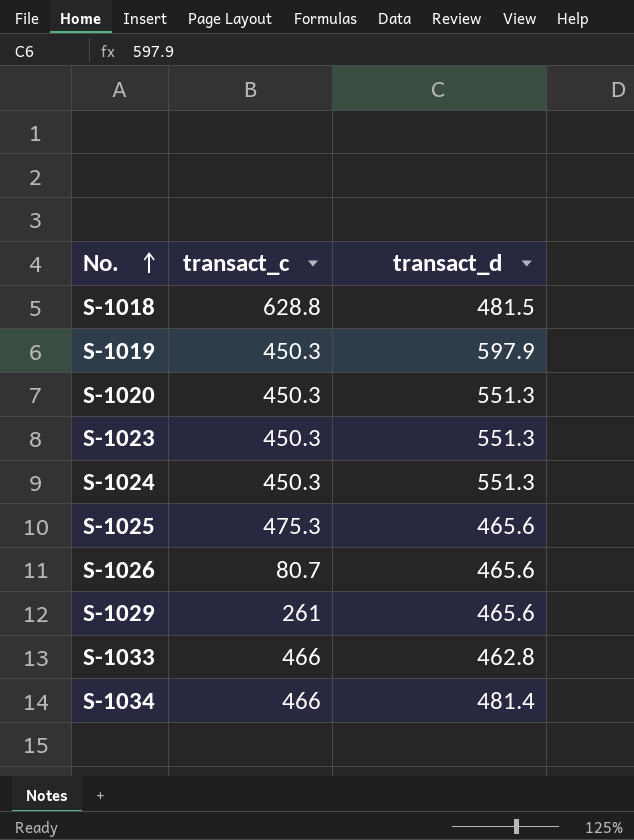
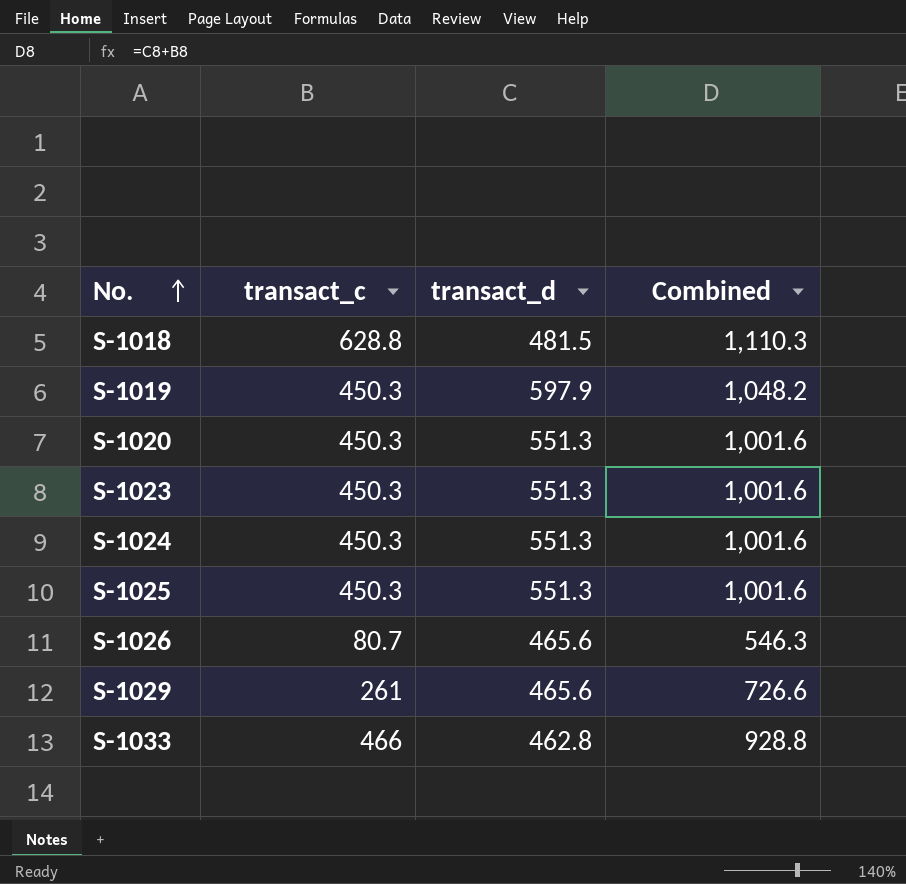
column Combined | formula: none -> [transact_c] + [transact_d]
row S-1034: 466 | 481.4 -> none
S-1025 | transact_c: 475.3 -> 450.3
S-1025 | transact_d: 465.6 -> 551.3

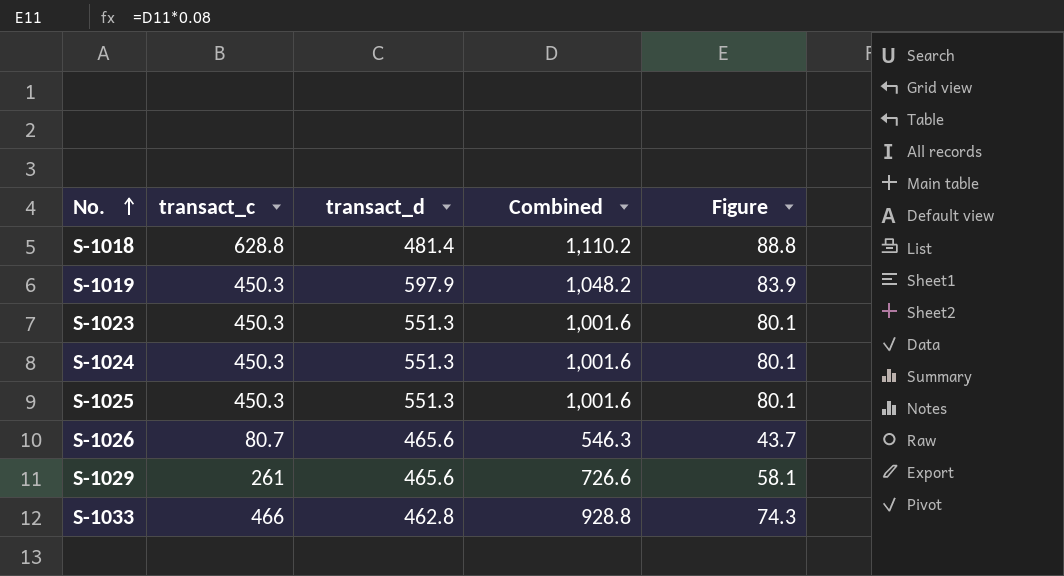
column Figure | formula: none -> [Combined] * 0.08
row S-1020: 450.3 | 551.3 | 1,001.6 -> none
S-1018 | transact_d: 481.5 -> 481.4
S-1018 | Combined: 1,110.3 -> 1,110.2

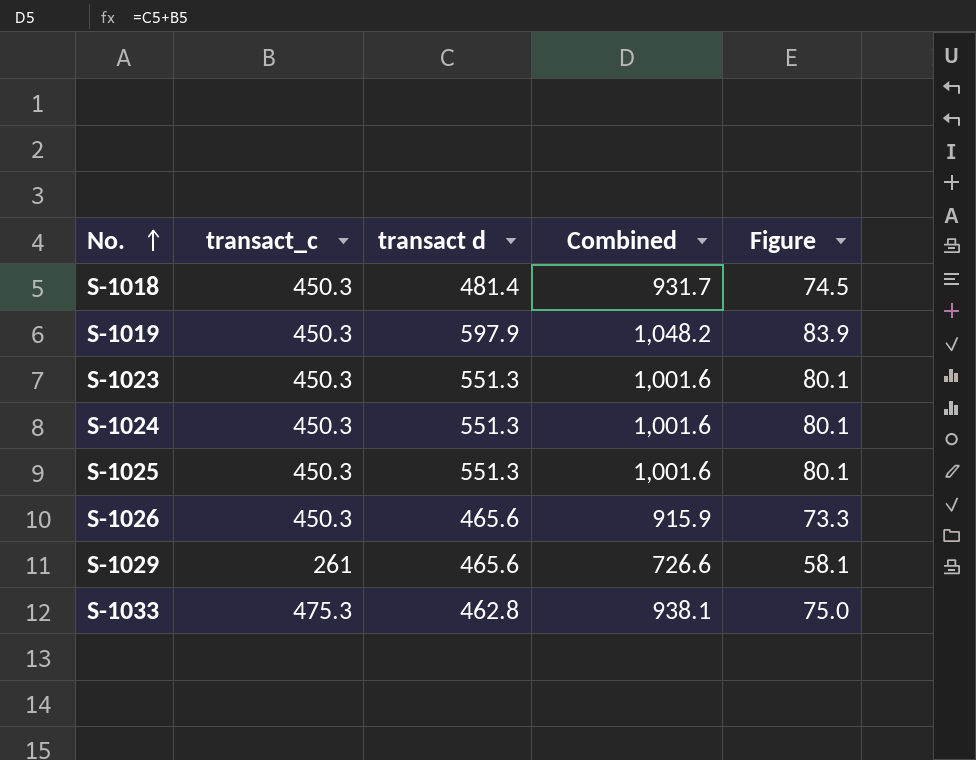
column name: transact_d -> transact d
S-1018 | transact_c: 628.8 -> 450.3
S-1018 | Combined: 1,110.2 -> 931.7
S-1018 | Figure: 88.8 -> 74.5
S-1026 | transact_c: 80.7 -> 450.3
S-1026 | Combined: 546.3 -> 915.9
S-1026 | Figure: 43.7 -> 73.3
S-1033 | transact_c: 466 -> 475.3
S-1033 | Combined: 928.8 -> 938.1
S-1033 | Figure: 74.3 -> 75.0

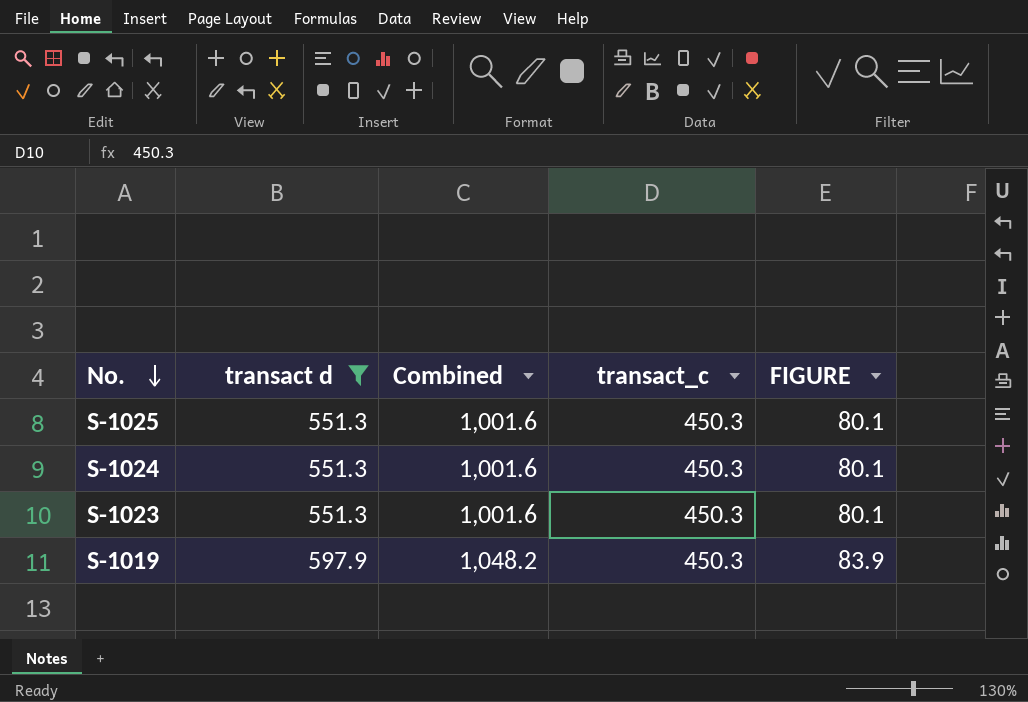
filter: none -> transact d >= 551.3
row order: No. ascending -> No. descending
column transact_c | position: 2 -> 4
column name: Figure -> FIGURE

